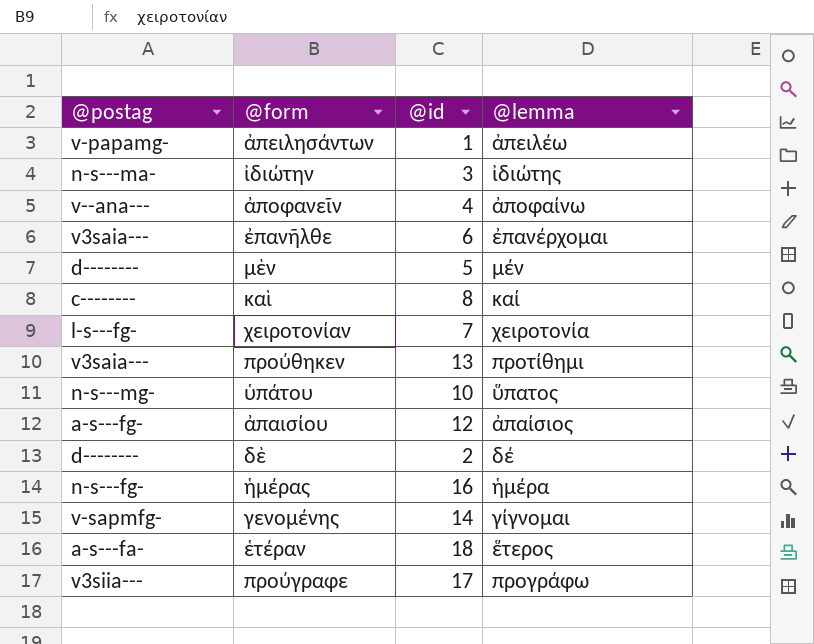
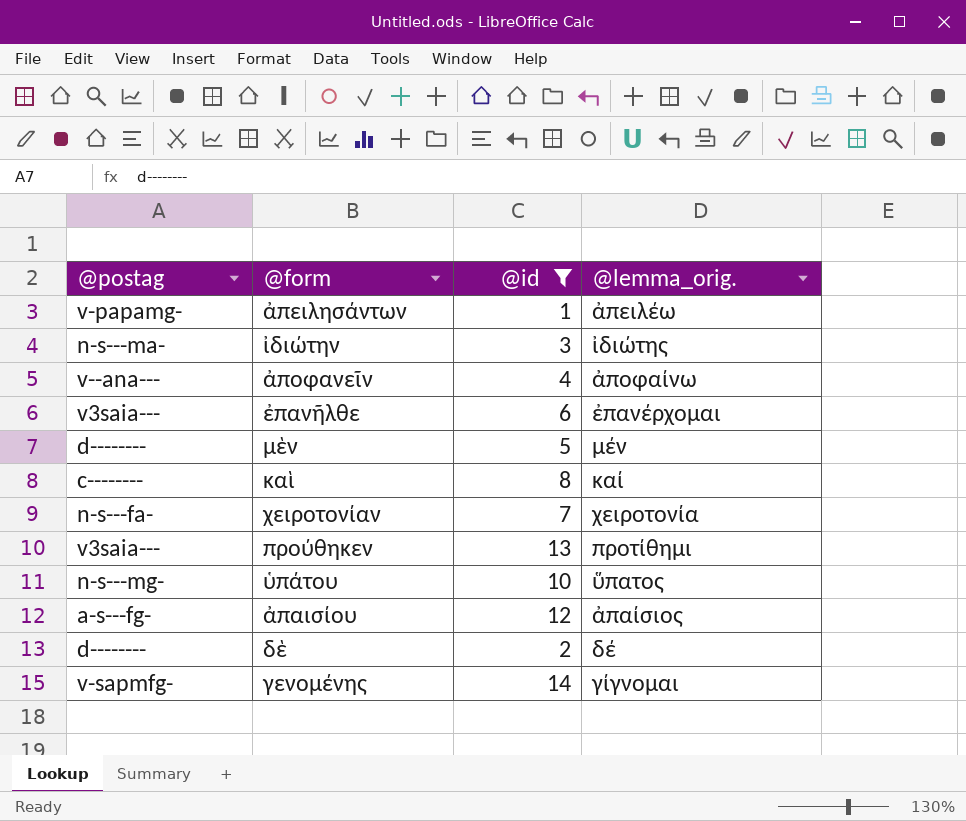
filter: none -> @id <= 14
column name: @lemma -> @lemma_orig.
χειροτονίαν | @postag: l-s---fg- -> n-s---fa-

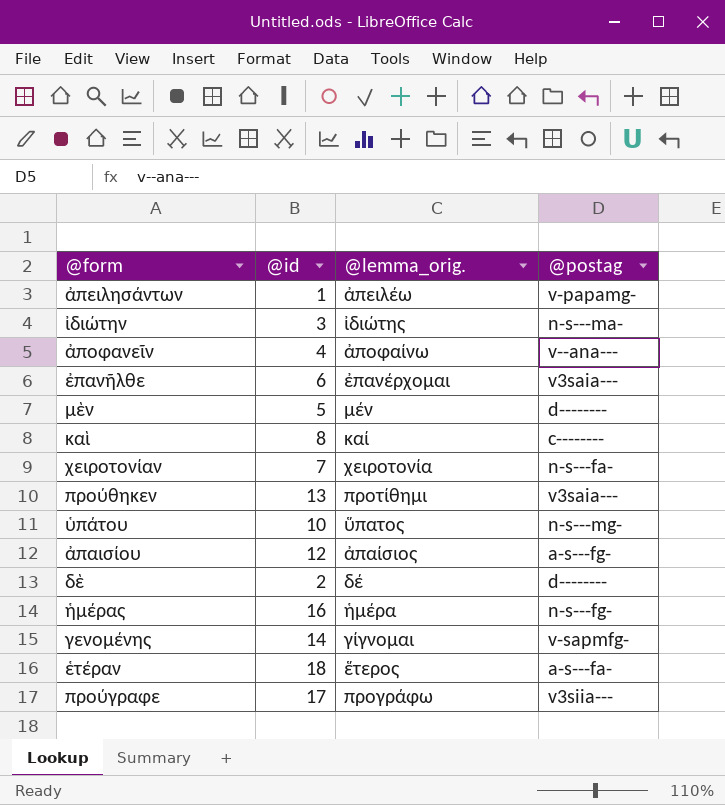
filter: @id <= 14 -> none
column @postag | position: 1 -> 4

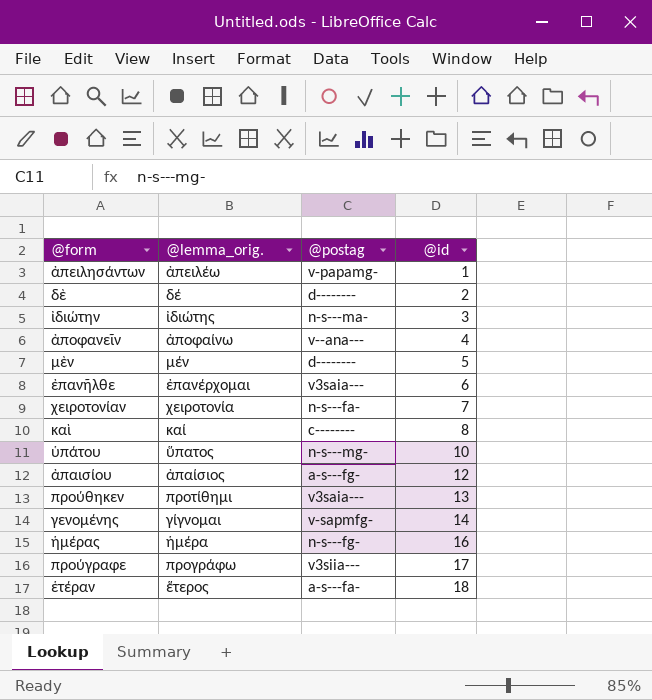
row order: none -> @id ascending
column @id | position: 2 -> 4

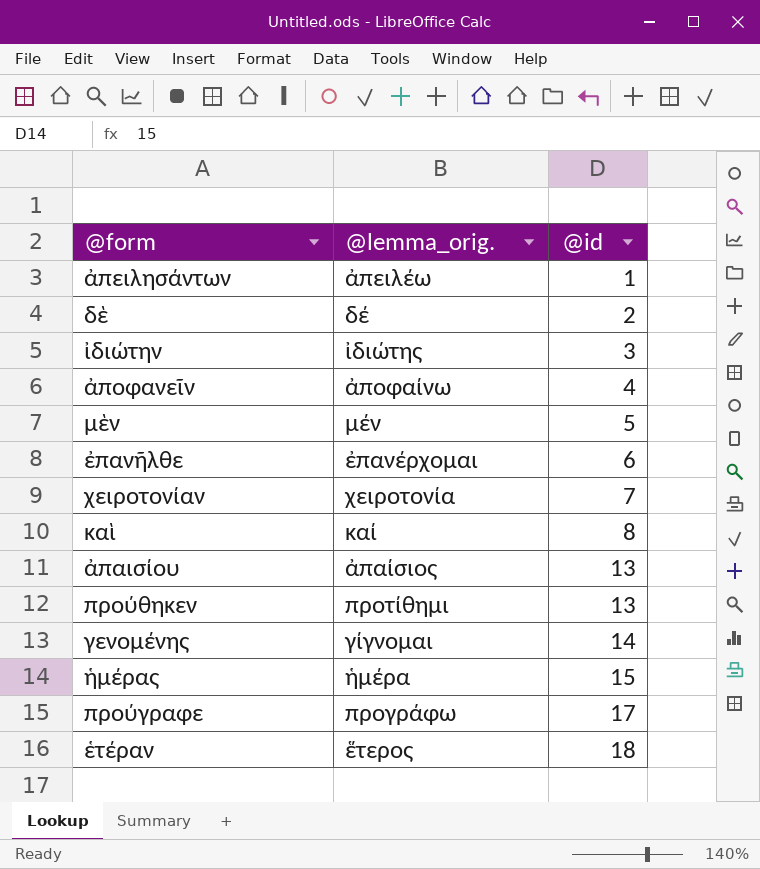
column @postag | position: 3 -> none
row ὑπάτου: ὕπατος | n-s---mg- | 10 -> none
ἀπαισίου | @id: 12 -> 13
ἡμέρας | @id: 16 -> 15

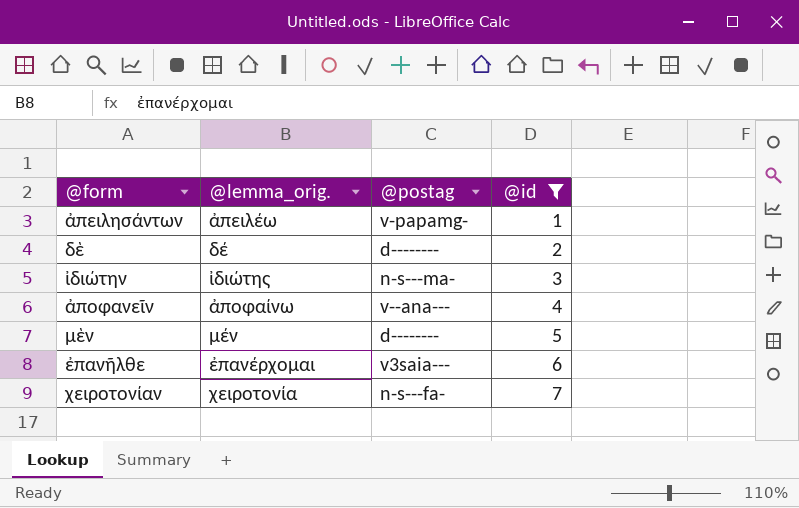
filter: none -> @id <= 7
column @postag | position: none -> 3

